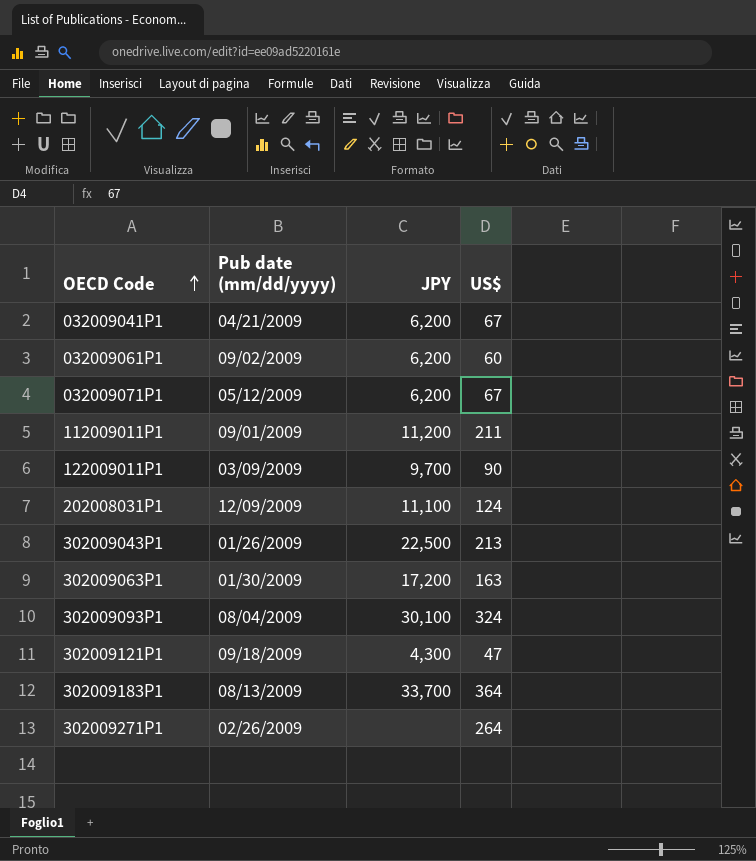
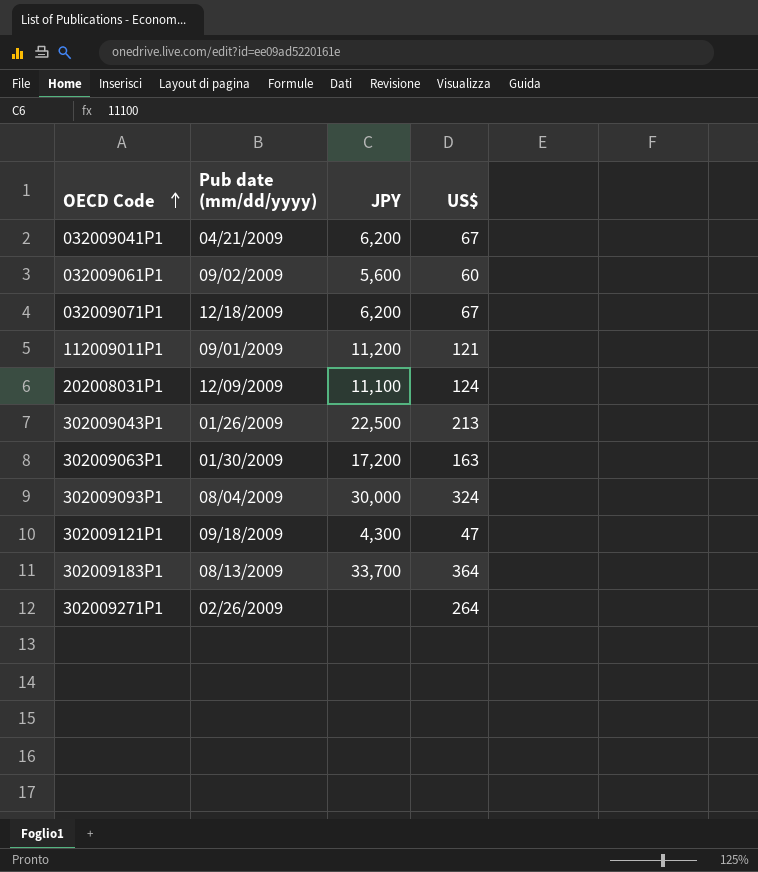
row 122009011P1: 03/09/2009 | 9,700 | 90 -> none
032009061P1 | JPY: 6,200 -> 5,600
032009071P1 | Pub date (mm/dd/yyyy): 05/12/2009 -> 12/18/2009
112009011P1 | US$: 211 -> 121
302009093P1 | JPY: 30,100 -> 30,000

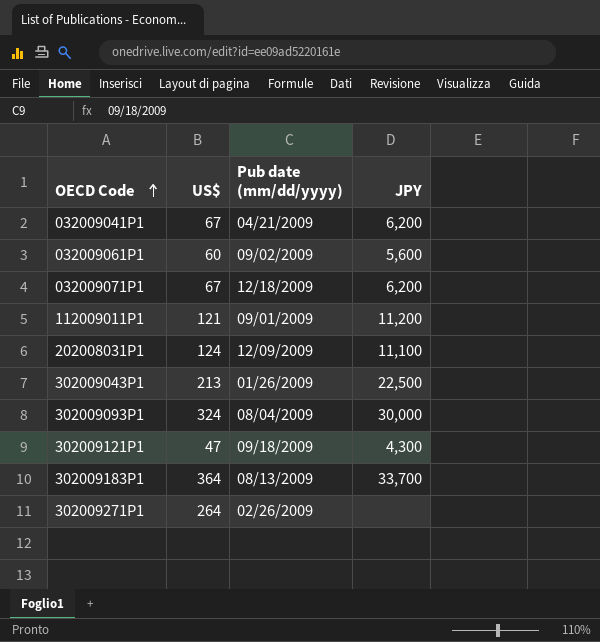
column US$ | position: 4 -> 2
row 302009063P1: 01/30/2009 | 17,200 | 163 -> none

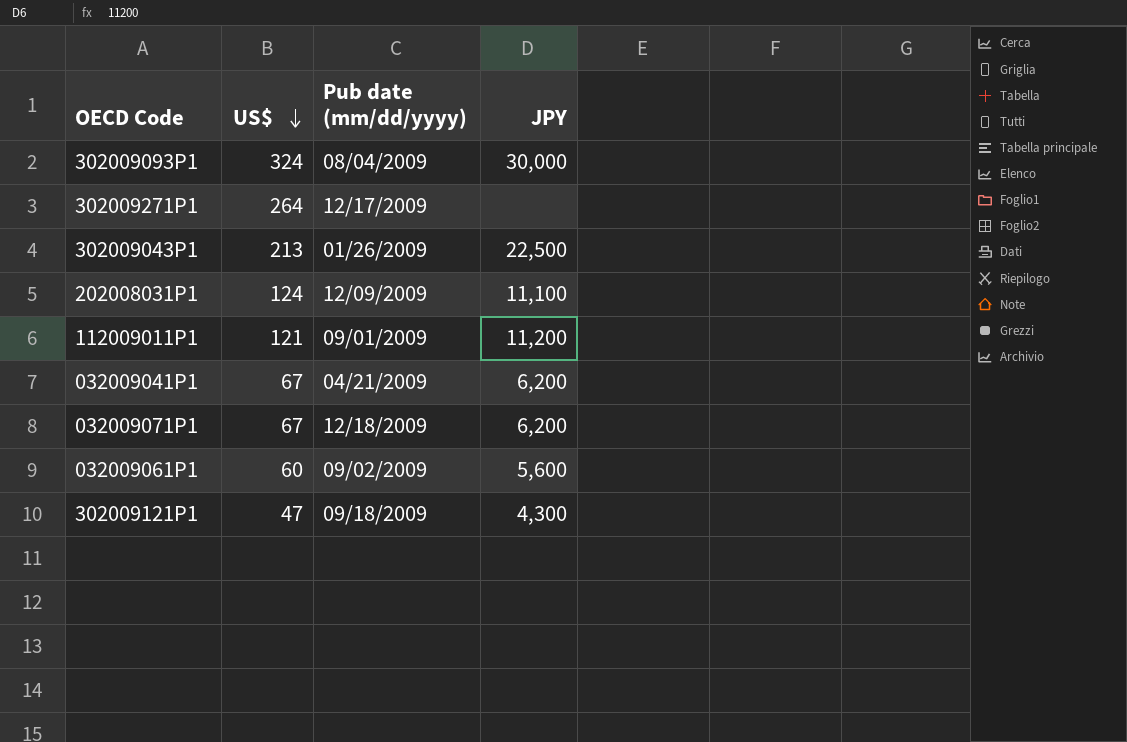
row order: OECD Code ascending -> US$ descending
row 302009183P1: 364 | 08/13/2009 | 33,700 -> none
302009271P1 | Pub date (mm/dd/yyyy): 02/26/2009 -> 12/17/2009

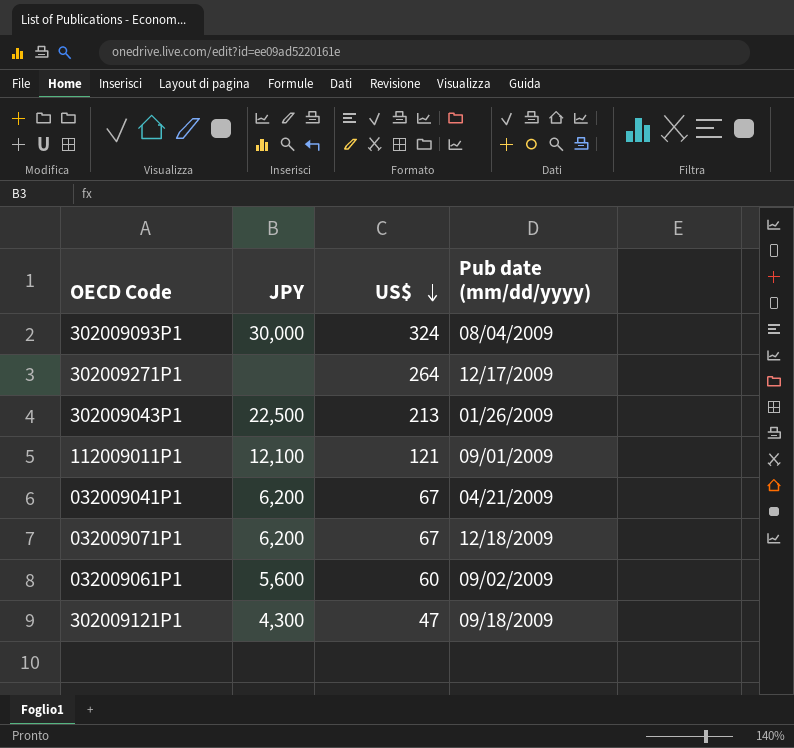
column JPY | position: 4 -> 2
row 202008031P1: 124 | 12/09/2009 | 11,100 -> none
112009011P1 | JPY: 11,200 -> 12,100

